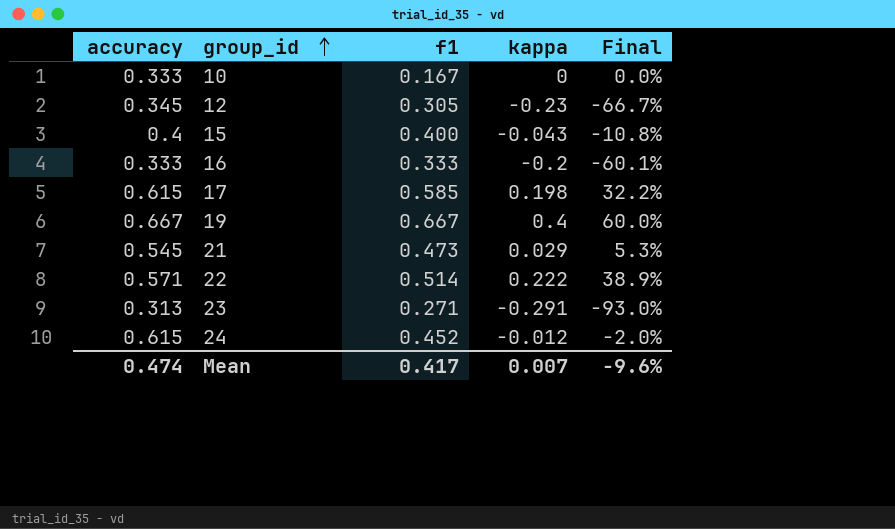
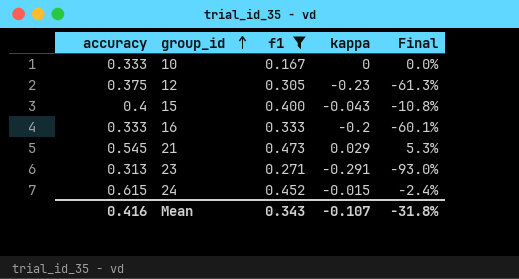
filter: none -> f1 <= 0.473
12 | accuracy: 0.345 -> 0.375
12 | Final: -66.7% -> -61.3%
24 | kappa: -0.012 -> -0.015
24 | Final: -2.0% -> -2.4%
Mean | accuracy: 0.474 -> 0.416
Mean | f1: 0.417 -> 0.343
Mean | kappa: 0.007 -> -0.107
Mean | Final: -9.6% -> -31.8%

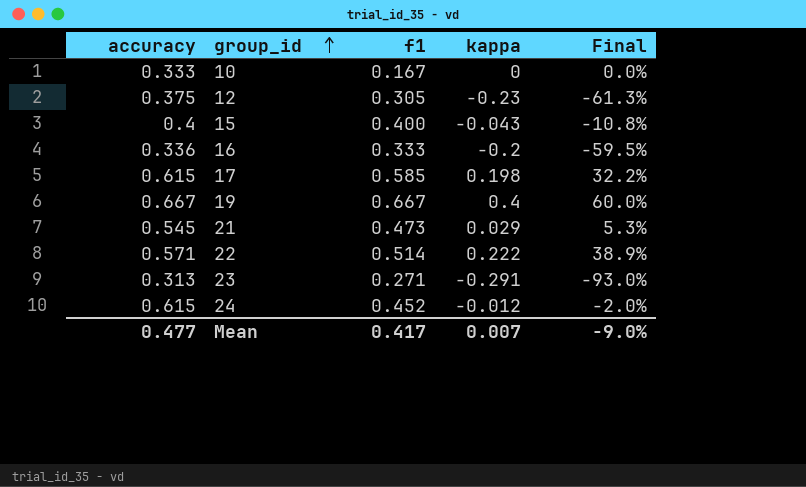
filter: f1 <= 0.473 -> none
16 | accuracy: 0.333 -> 0.336
16 | Final: -60.1% -> -59.5%
24 | kappa: -0.015 -> -0.012
24 | Final: -2.4% -> -2.0%
Mean | accuracy: 0.416 -> 0.477
Mean | f1: 0.343 -> 0.417
Mean | kappa: -0.107 -> 0.007
Mean | Final: -31.8% -> -9.0%

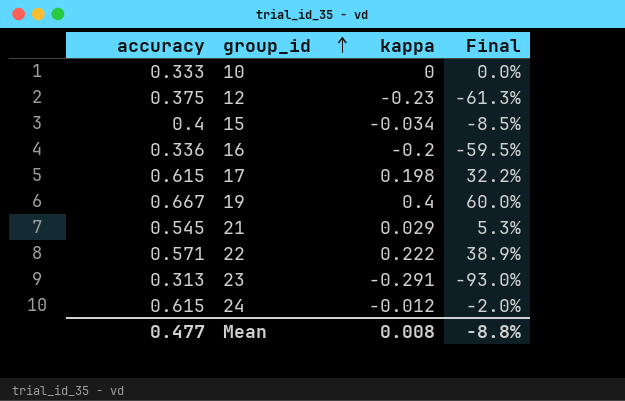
column f1 | position: 3 -> none
15 | kappa: -0.043 -> -0.034
15 | Final: -10.8% -> -8.5%
Mean | kappa: 0.007 -> 0.008
Mean | Final: -9.0% -> -8.8%

